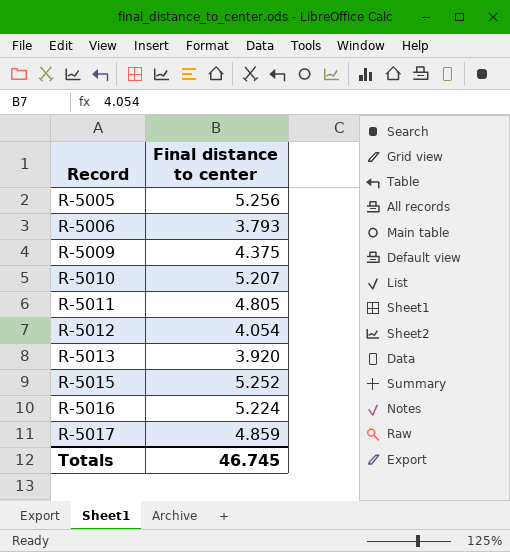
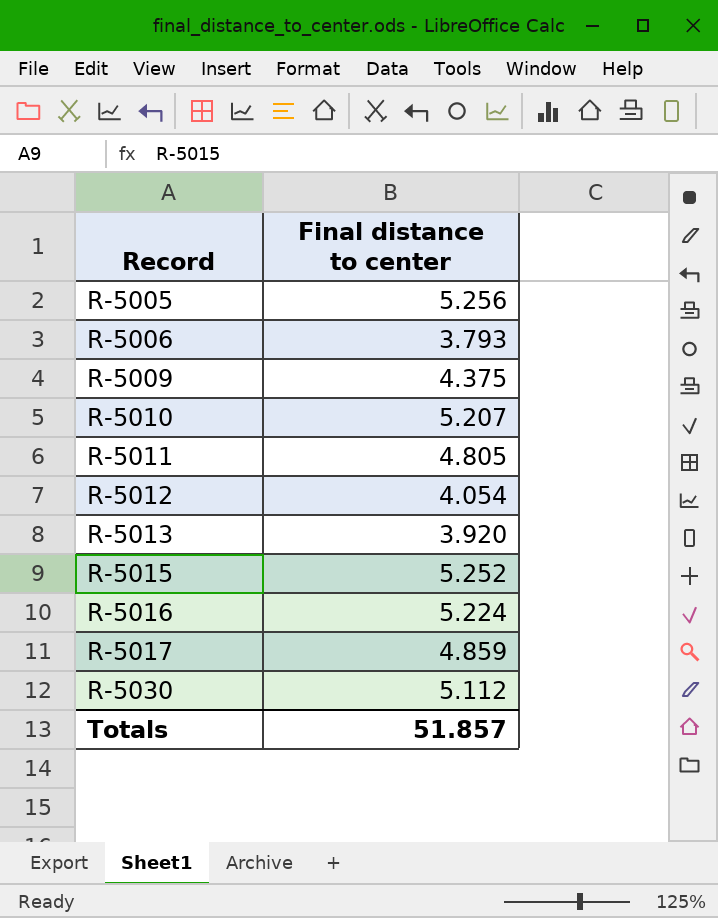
row R-5030: none -> 5.112
Totals | Final distance to center: 46.745 -> 51.857

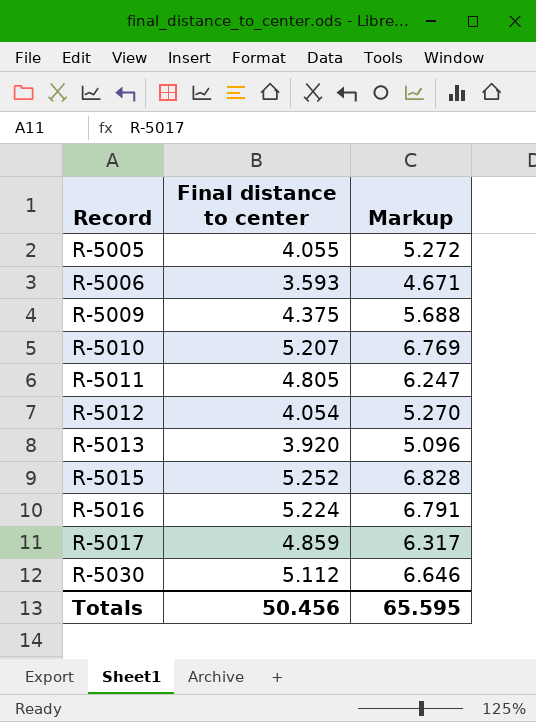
column Markup | formula: none -> [Final distance to center] * 1.3
R-5005 | Final distance to center: 5.256 -> 4.055
R-5006 | Final distance to center: 3.793 -> 3.593
Totals | Final distance to center: 51.857 -> 50.456

